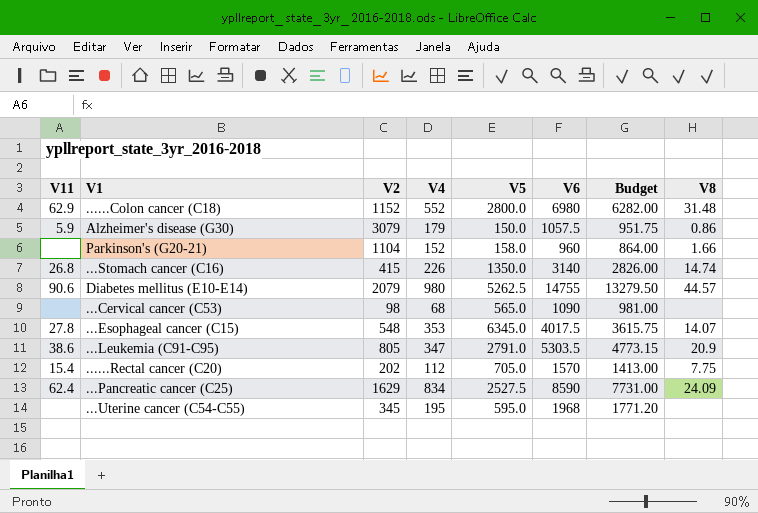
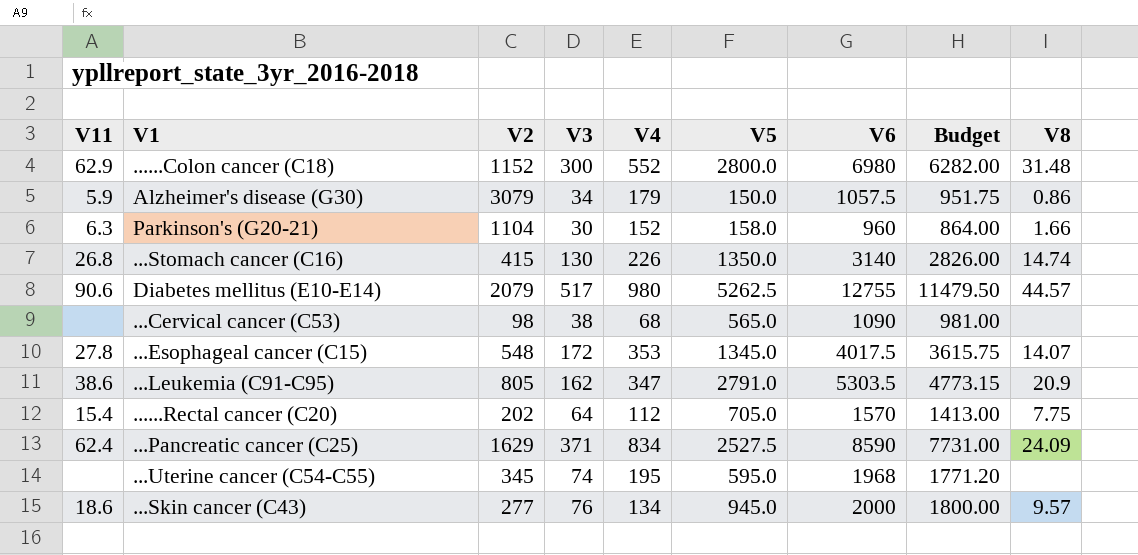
column V3 | position: none -> 4
Parkinson's (G20-21) | V11: none -> 6.3
Diabetes mellitus (E10-E14) | V6: 14755 -> 12755
Diabetes mellitus (E10-E14) | Budget: 13279.50 -> 11479.50
...Esophageal cancer (C15) | V5: 6345.0 -> 1345.0
row ...Skin cancer (C43): none -> 18.6 | 277 | 76 | 134 | 945.0 | 2000 | 1800.00 | 9.57

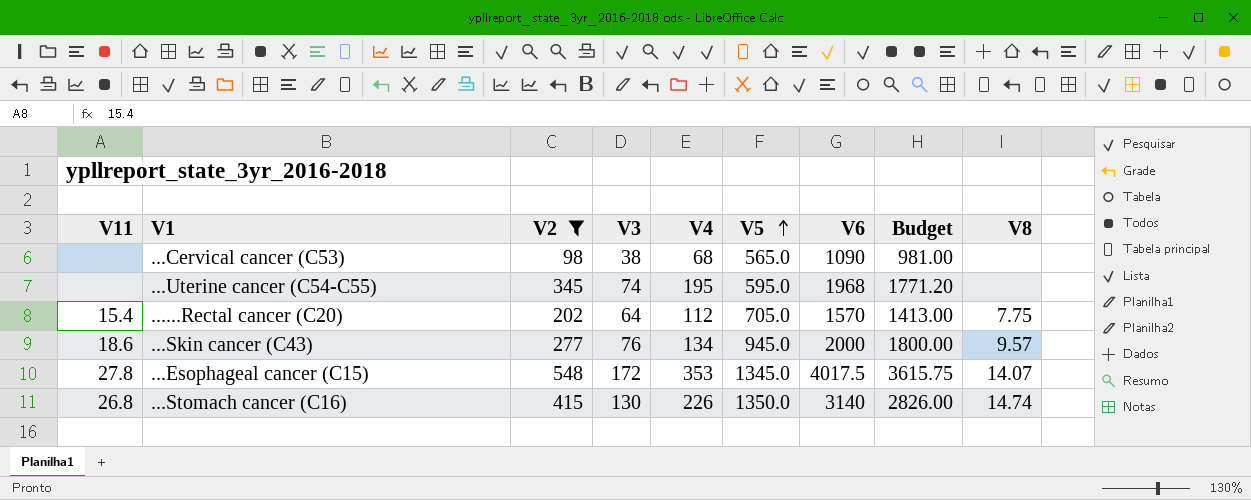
filter: none -> V2 <= 548
row order: none -> V5 ascending

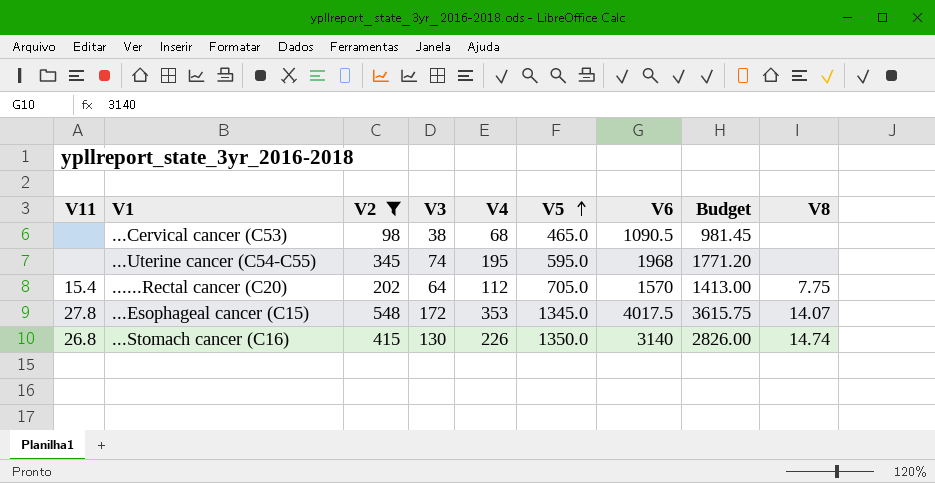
row ...Skin cancer (C43): 18.6 | 277 | 76 | 134 | 945.0 | 2000 | 1800.00 | 9.57 -> none
...Cervical cancer (C53) | V5: 565.0 -> 465.0
...Cervical cancer (C53) | V6: 1090 -> 1090.5
...Cervical cancer (C53) | Budget: 981.00 -> 981.45

